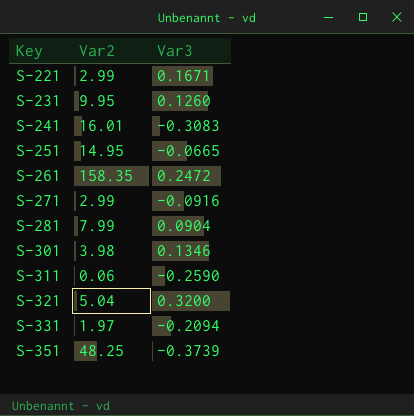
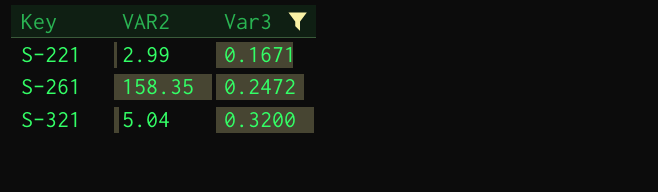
filter: none -> Var3 >= 0.1671
column name: Var2 -> VAR2

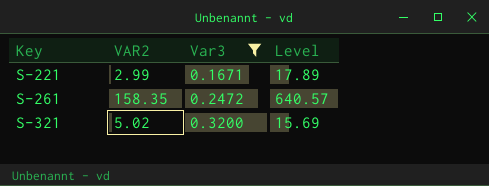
column Level | formula: none -> [VAR2] / [Var3]
S-321 | VAR2: 5.04 -> 5.02

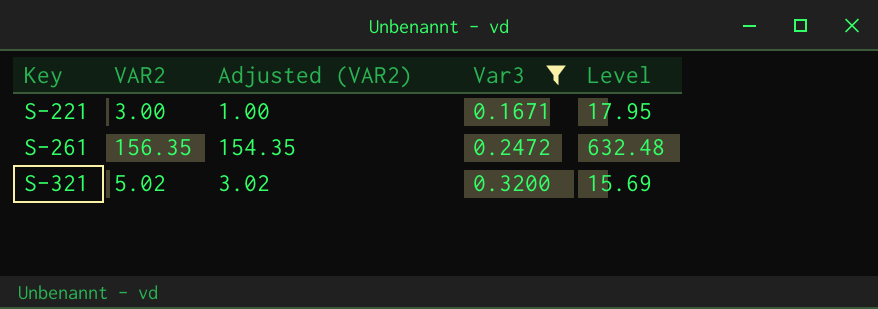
column Adjusted (VAR2) | formula: none -> [VAR2] - 2
S-221 | VAR2: 2.99 -> 3.00
S-221 | Level: 17.89 -> 17.95
S-261 | VAR2: 158.35 -> 156.35
S-261 | Level: 640.57 -> 632.48

